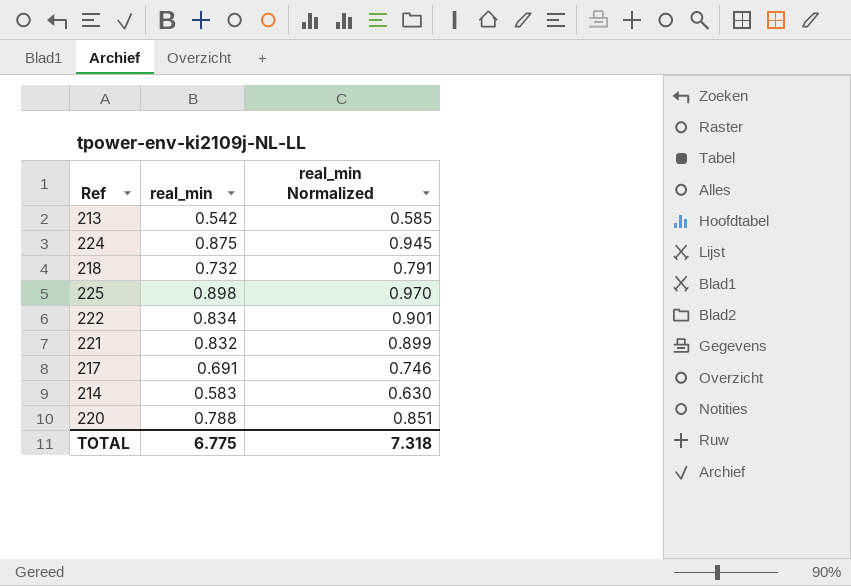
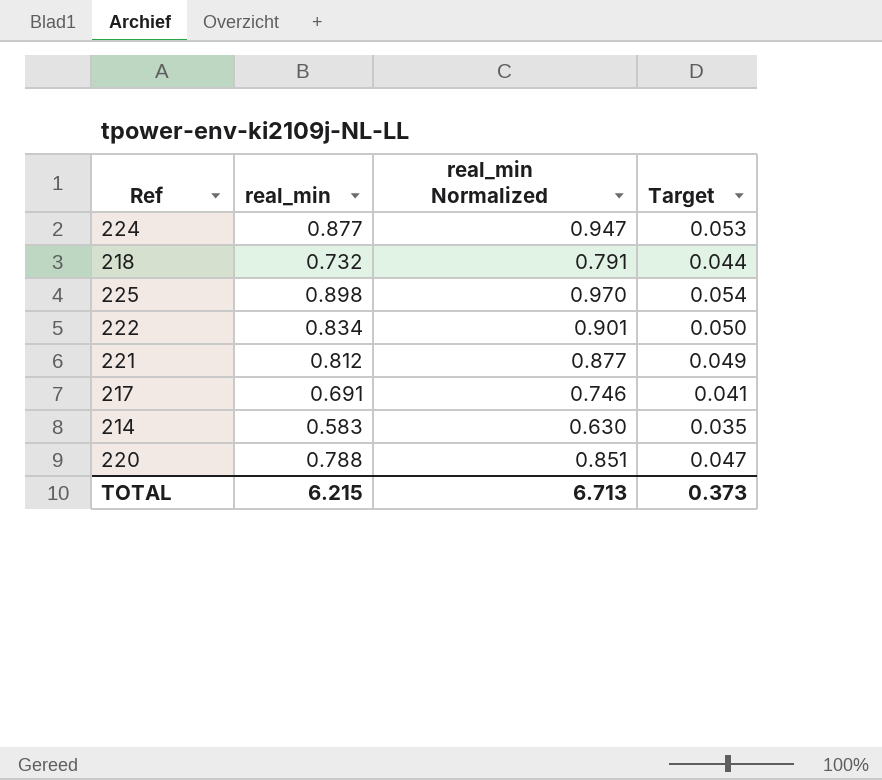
column Target | formula: none -> [real_min] * 0.06
row 213: 0.542 | 0.585 -> none
224 | real_min: 0.875 -> 0.877
224 | real_min Normalized: 0.945 -> 0.947
221 | real_min: 0.832 -> 0.812
221 | real_min Normalized: 0.899 -> 0.877
TOTAL | real_min: 6.775 -> 6.215
TOTAL | real_min Normalized: 7.318 -> 6.713

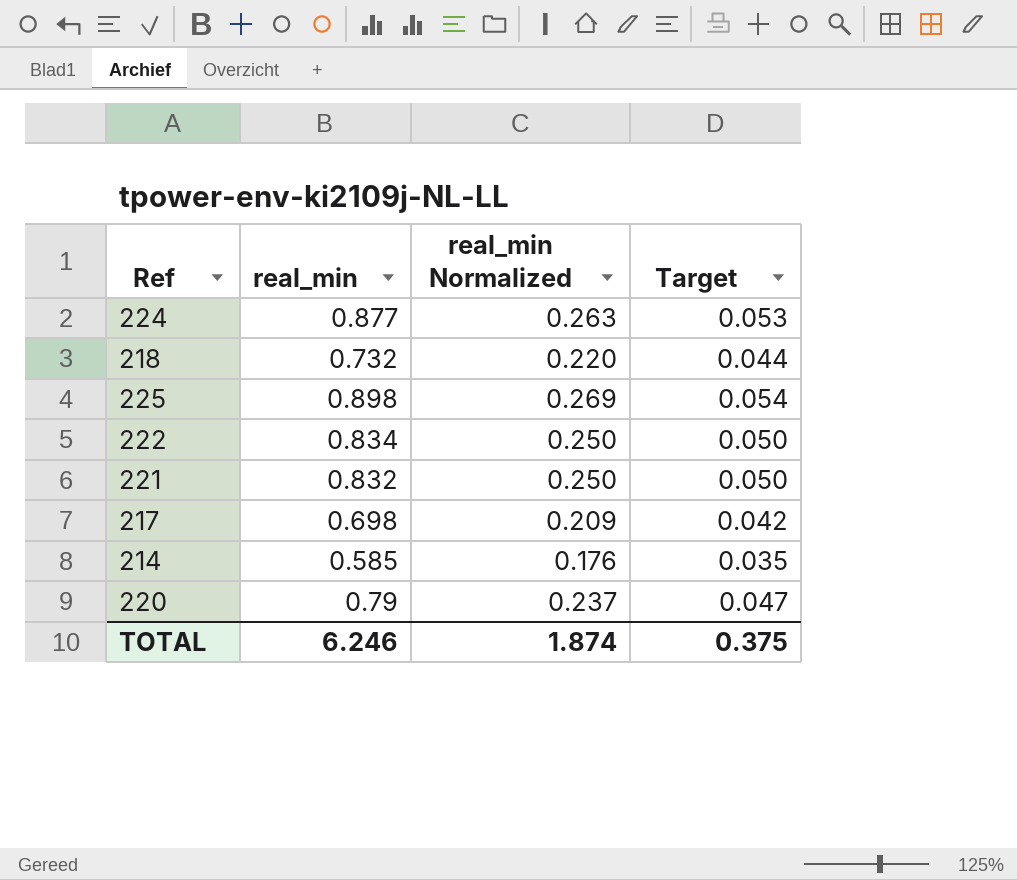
column real_min Normalized | formula: [real_min] * 1.08 -> [real_min] * 0.3
221 | real_min: 0.812 -> 0.832
221 | Target: 0.049 -> 0.050
217 | real_min: 0.691 -> 0.698
217 | Target: 0.041 -> 0.042
214 | real_min: 0.583 -> 0.585
220 | real_min: 0.788 -> 0.79
TOTAL | real_min: 6.215 -> 6.246
TOTAL | real_min Normalized: 6.713 -> 1.874
TOTAL | Target: 0.373 -> 0.375

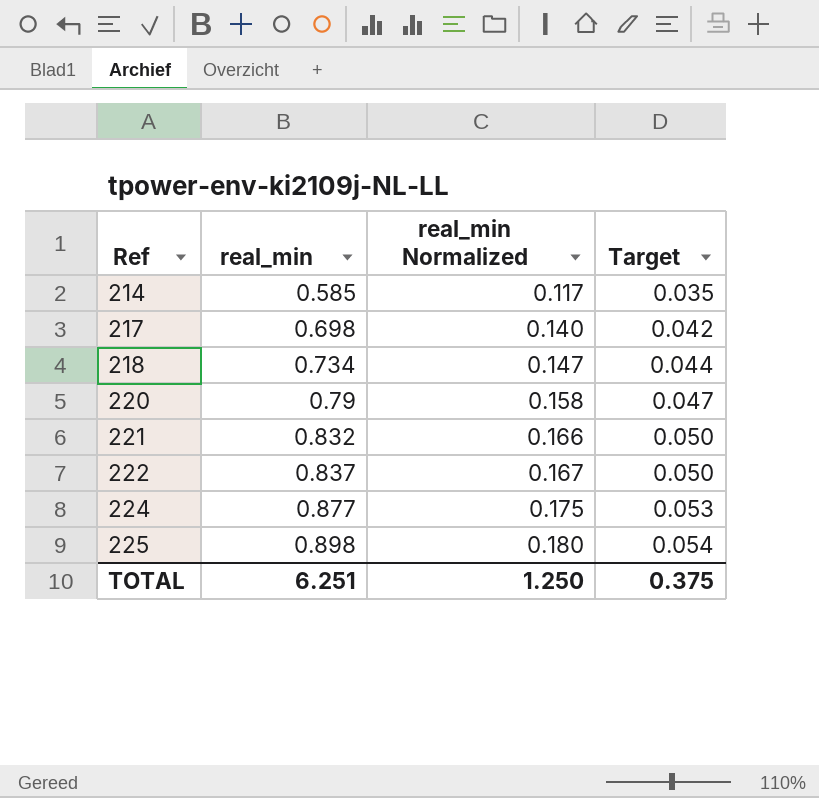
row order: none -> Ref ascending
column real_min Normalized | formula: [real_min] * 0.3 -> [real_min] * 0.2
218 | real_min: 0.732 -> 0.734
222 | real_min: 0.834 -> 0.837
TOTAL | real_min: 6.246 -> 6.251
TOTAL | real_min Normalized: 1.874 -> 1.250

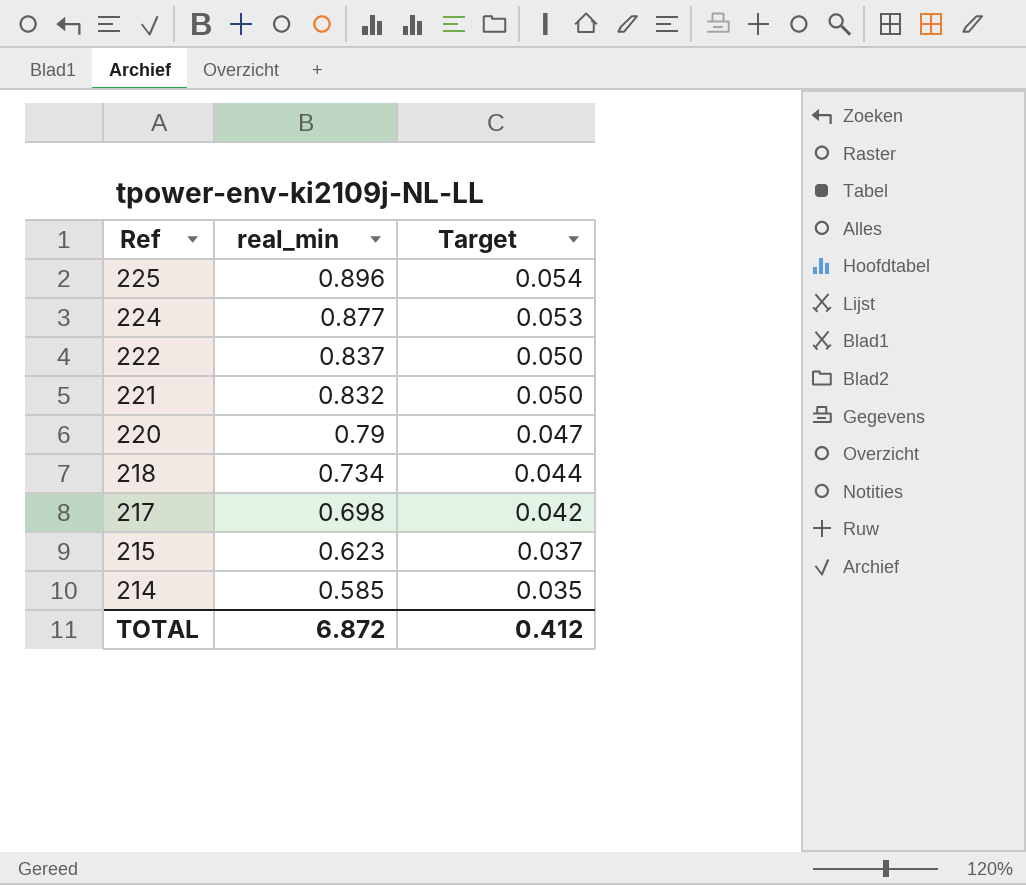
row order: Ref ascending -> Ref descending
column real_min Normalized | formula: [real_min] * 0.2 -> none
225 | real_min: 0.898 -> 0.896
row 215: none -> 0.623 | 0.037
TOTAL | real_min: 6.251 -> 6.872
TOTAL | Target: 0.375 -> 0.412

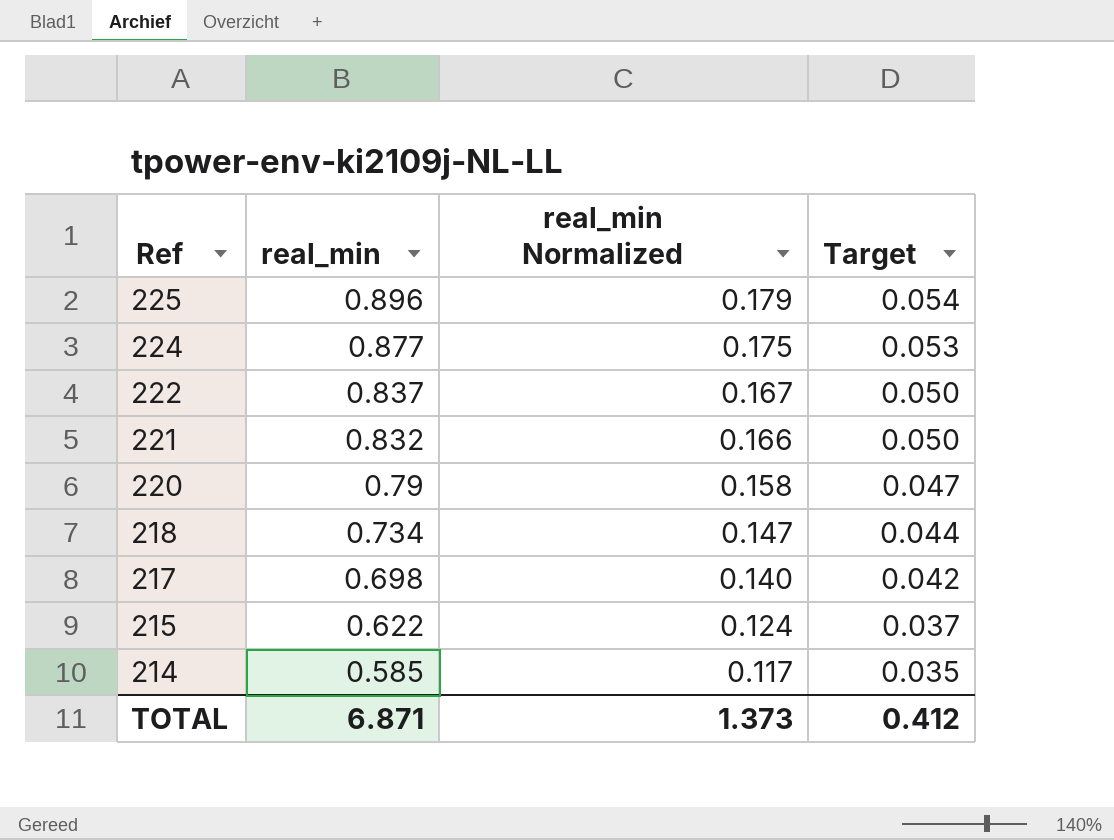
column real_min Normalized | formula: none -> [real_min] * 0.2
215 | real_min: 0.623 -> 0.622
TOTAL | real_min: 6.872 -> 6.871

